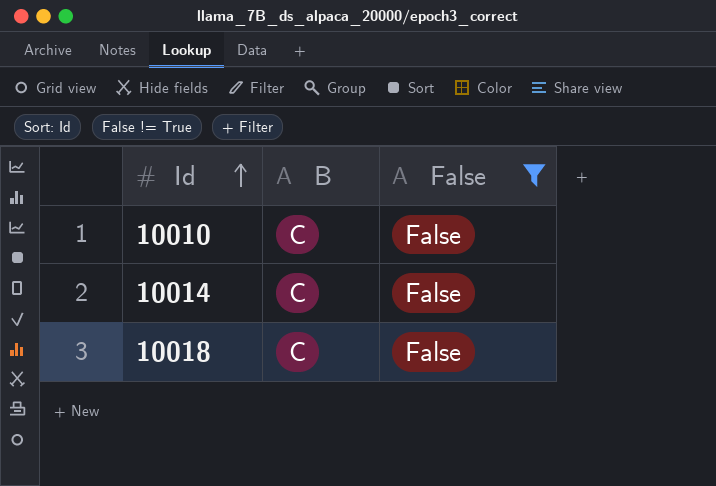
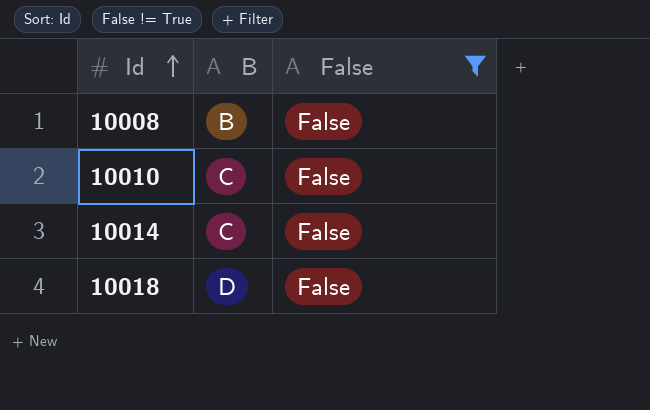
row 10008: none -> B | False
10018 | B: C -> D

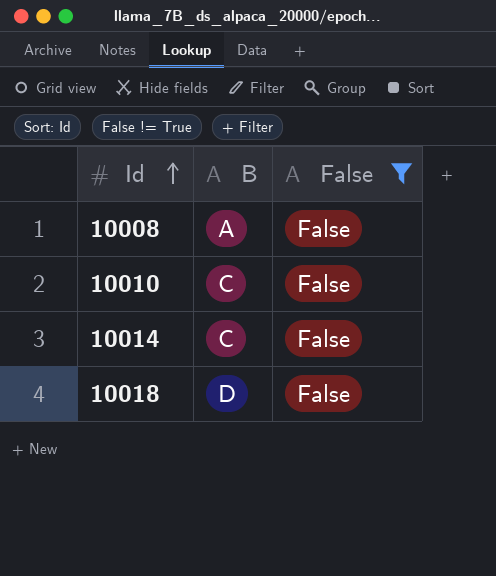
10008 | B: B -> A

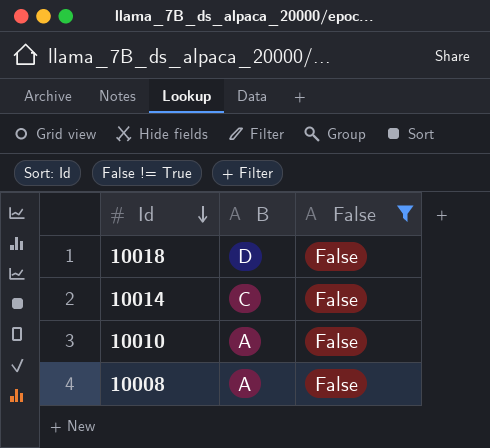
row order: Id ascending -> Id descending
10010 | B: C -> A

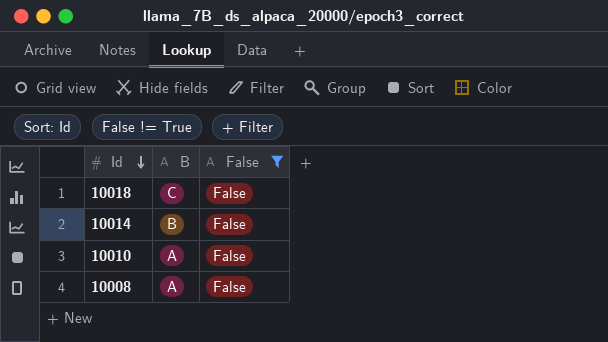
10018 | B: D -> C
10014 | B: C -> B

